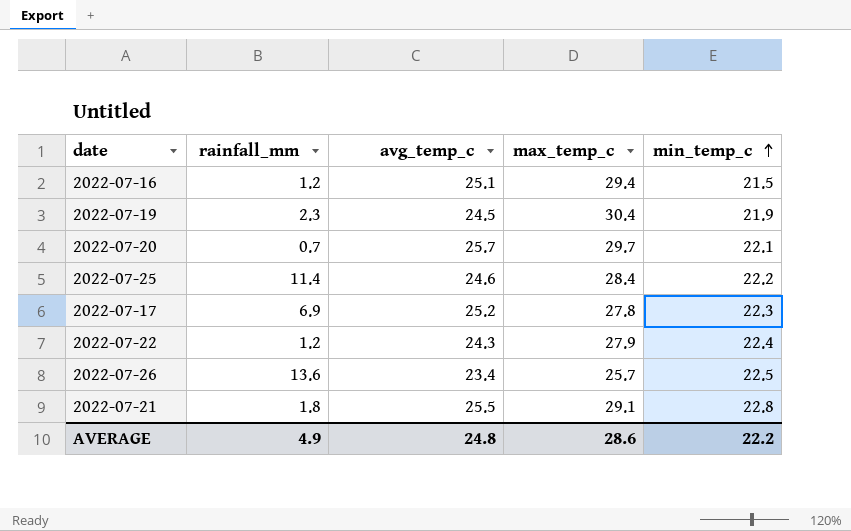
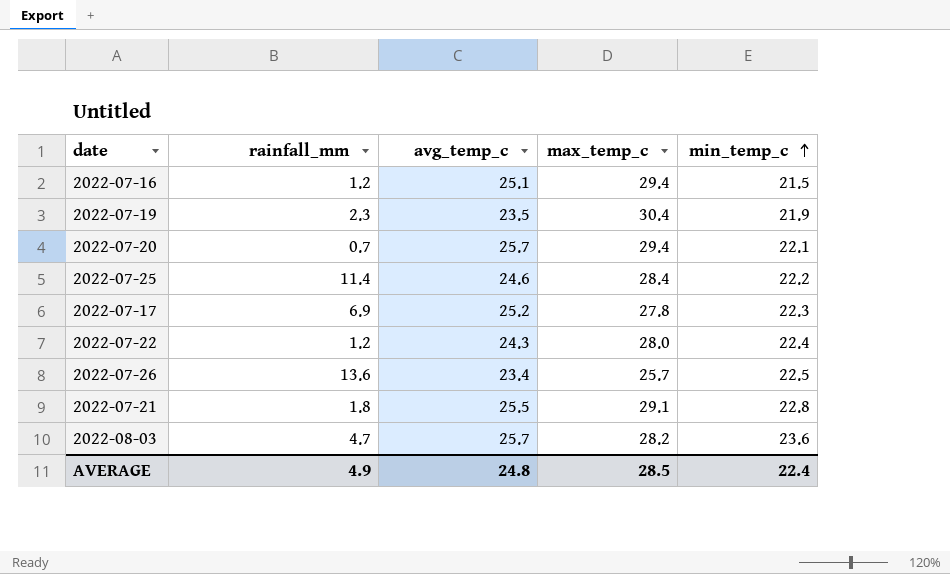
2022-07-19 | avg_temp_c: 24.5 -> 23.5
2022-07-20 | max_temp_c: 29.7 -> 29.4
2022-07-22 | max_temp_c: 27.9 -> 28.0
row 2022-08-03: none -> 4.7 | 25.7 | 28.2 | 23.6
AVERAGE | max_temp_c: 28.6 -> 28.5
AVERAGE | min_temp_c: 22.2 -> 22.4

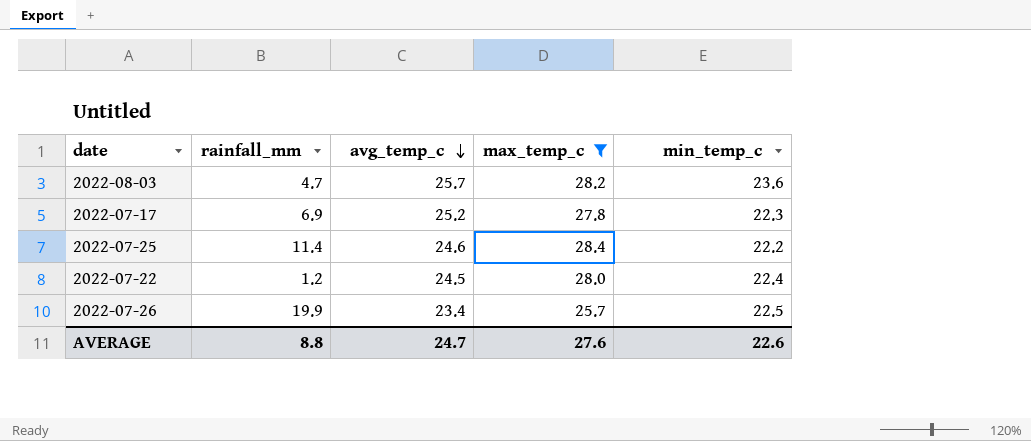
filter: none -> max_temp_c <= 28.4
row order: min_temp_c ascending -> avg_temp_c descending
2022-07-22 | avg_temp_c: 24.3 -> 24.5
2022-07-26 | rainfall_mm: 13.6 -> 19.9
AVERAGE | rainfall_mm: 4.9 -> 8.8
AVERAGE | avg_temp_c: 24.8 -> 24.7
AVERAGE | max_temp_c: 28.5 -> 27.6
AVERAGE | min_temp_c: 22.4 -> 22.6

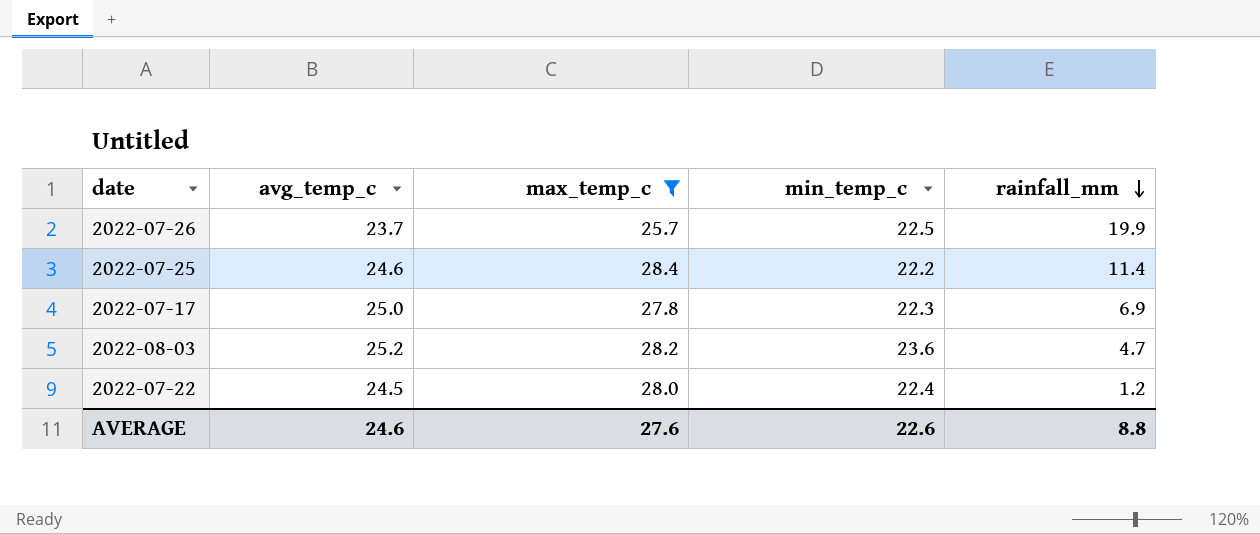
row order: avg_temp_c descending -> rainfall_mm descending
column rainfall_mm | position: 2 -> 5
2022-07-26 | avg_temp_c: 23.4 -> 23.7
2022-07-17 | avg_temp_c: 25.2 -> 25.0
2022-08-03 | avg_temp_c: 25.7 -> 25.2
AVERAGE | avg_temp_c: 24.7 -> 24.6

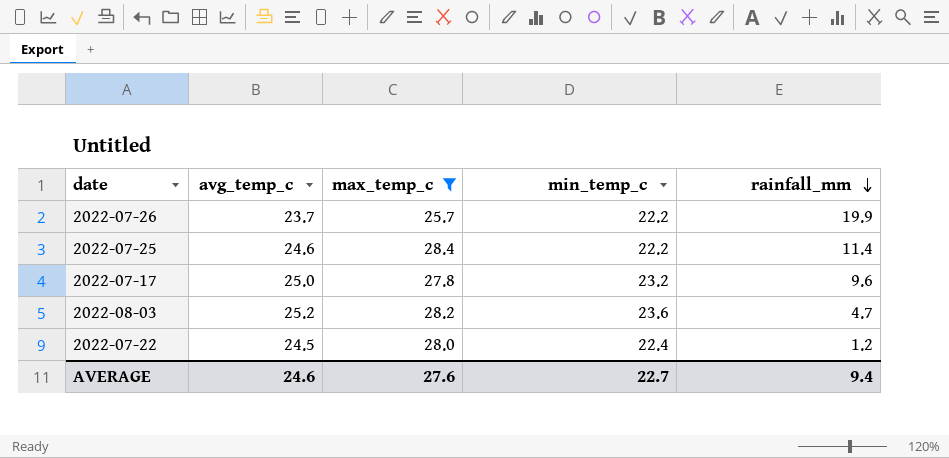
2022-07-26 | min_temp_c: 22.5 -> 22.2
2022-07-17 | min_temp_c: 22.3 -> 23.2
2022-07-17 | rainfall_mm: 6.9 -> 9.6
AVERAGE | min_temp_c: 22.6 -> 22.7
AVERAGE | rainfall_mm: 8.8 -> 9.4

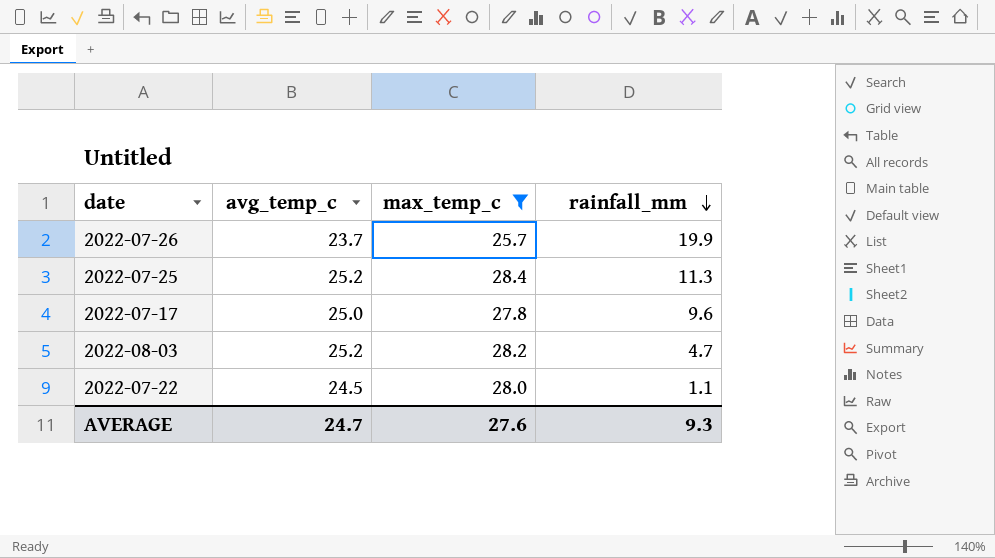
column min_temp_c | position: 4 -> none
2022-07-25 | avg_temp_c: 24.6 -> 25.2
2022-07-25 | rainfall_mm: 11.4 -> 11.3
2022-07-22 | rainfall_mm: 1.2 -> 1.1
AVERAGE | avg_temp_c: 24.6 -> 24.7
AVERAGE | rainfall_mm: 9.4 -> 9.3

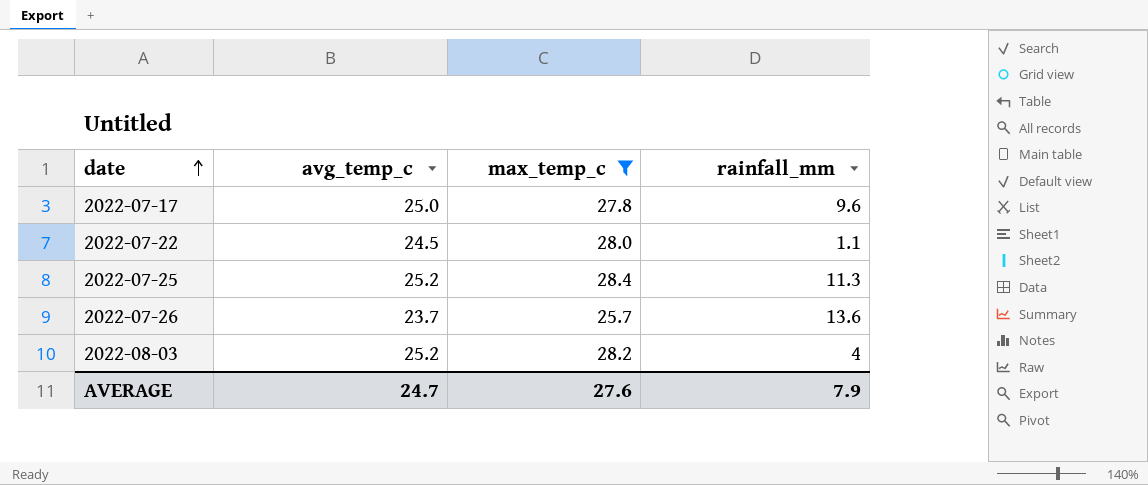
row order: rainfall_mm descending -> date ascending
2022-07-26 | rainfall_mm: 19.9 -> 13.6
2022-08-03 | rainfall_mm: 4.7 -> 4
AVERAGE | rainfall_mm: 9.3 -> 7.9

